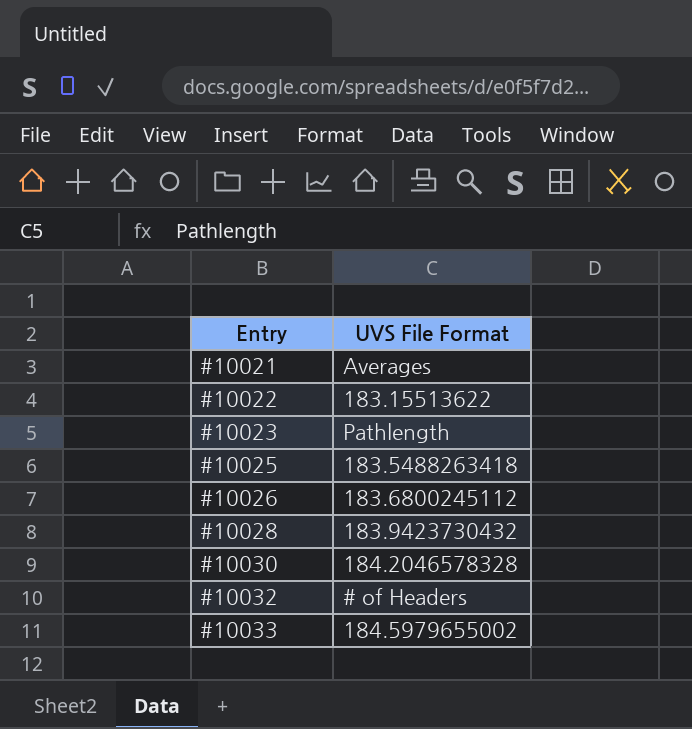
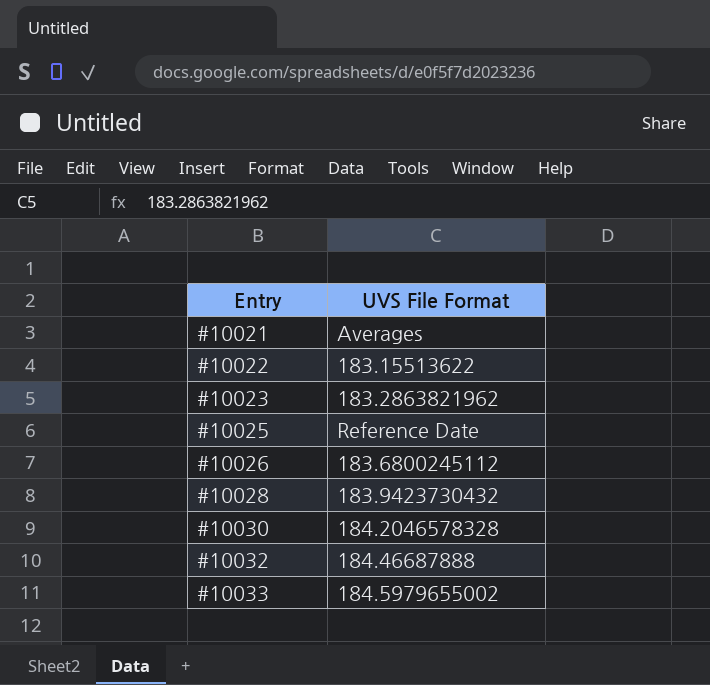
#10023 | UVS File Format: Pathlength -> 183.2863821962
#10025 | UVS File Format: 183.5488263418 -> Reference Date
#10032 | UVS File Format: # of Headers -> 184.46687888

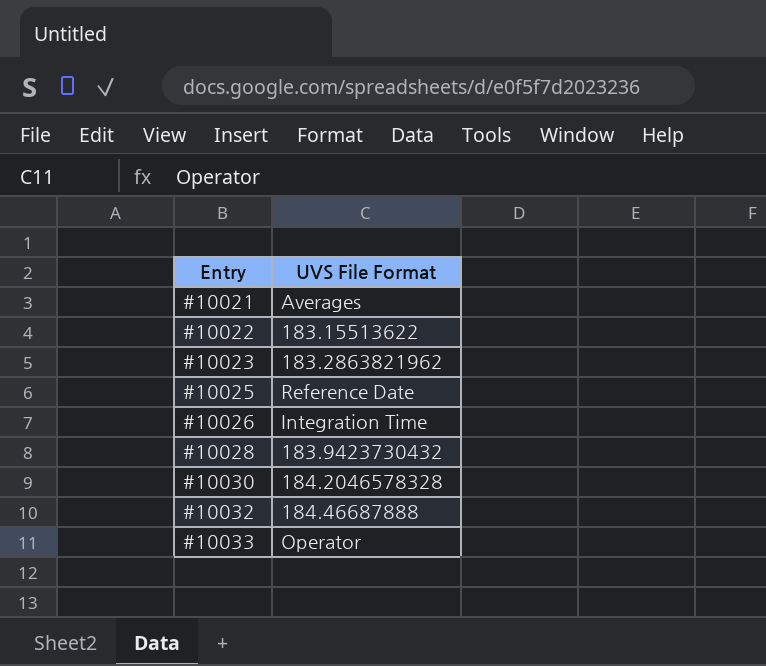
#10026 | UVS File Format: 183.6800245112 -> Integration Time
#10033 | UVS File Format: 184.5979655002 -> Operator

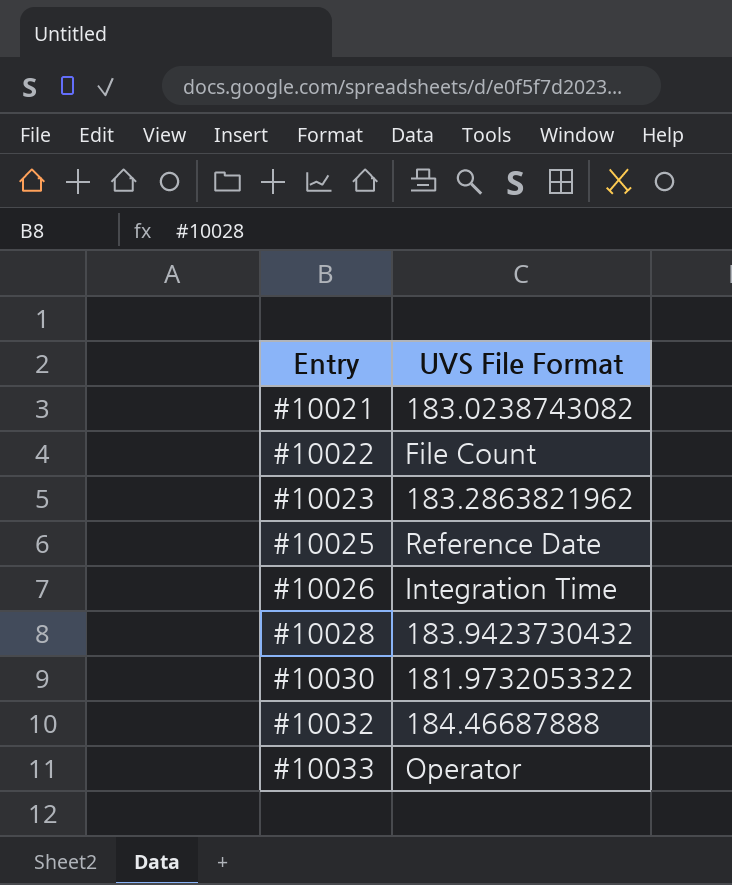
#10021 | UVS File Format: Averages -> 183.0238743082
#10022 | UVS File Format: 183.15513622 -> File Count
#10030 | UVS File Format: 184.2046578328 -> 181.9732053322

